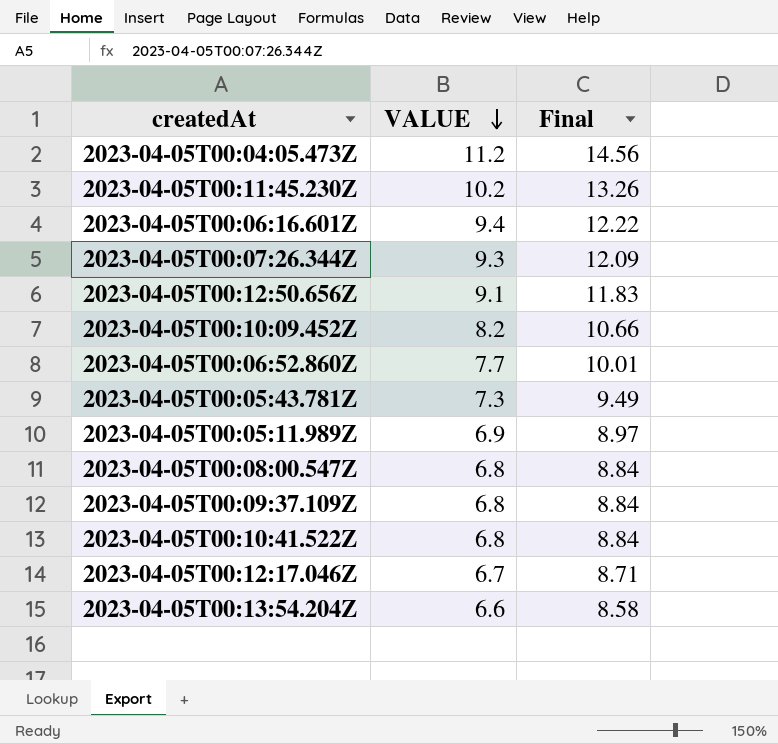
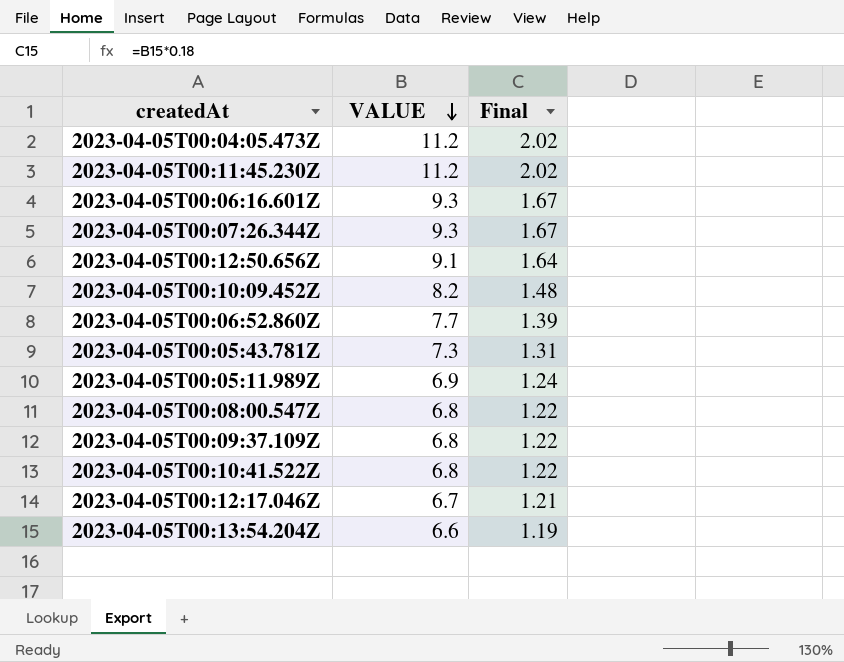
column Final | formula: [VALUE] * 1.3 -> [VALUE] * 0.18
2023-04-05T00:11:45.230Z | VALUE: 10.2 -> 11.2
2023-04-05T00:06:16.601Z | VALUE: 9.4 -> 9.3

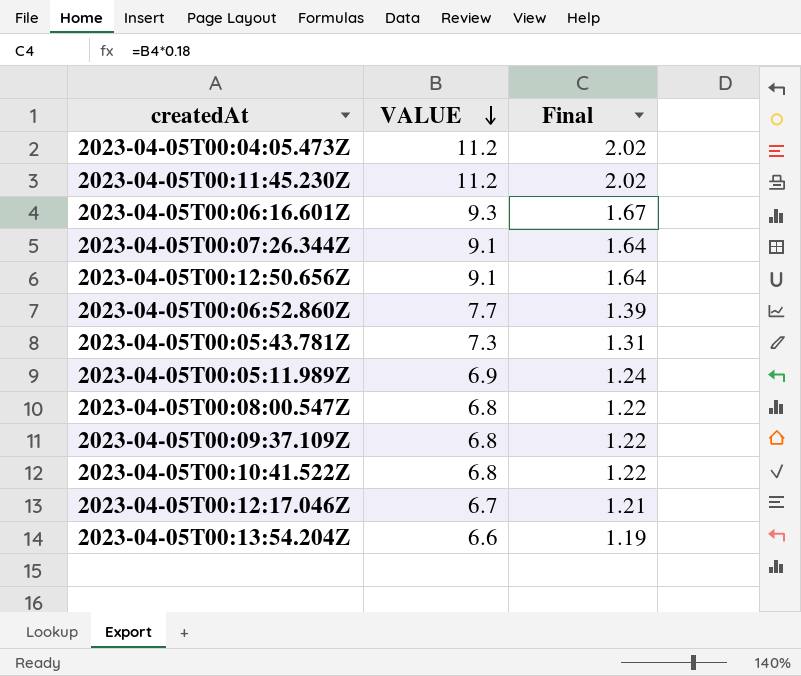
row 2023-04-05T00:10:09.452Z: 8.2 | 1.48 -> none
2023-04-05T00:07:26.344Z | VALUE: 9.3 -> 9.1
2023-04-05T00:07:26.344Z | Final: 1.67 -> 1.64

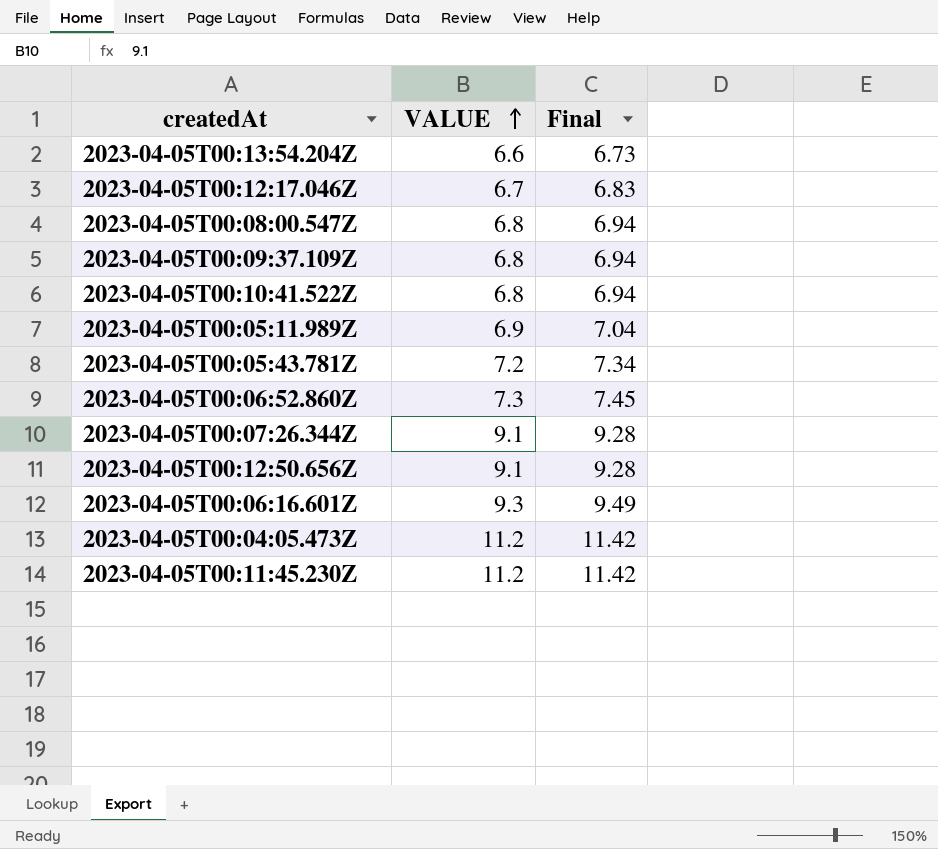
row order: VALUE descending -> VALUE ascending
column Final | formula: [VALUE] * 0.18 -> [VALUE] * 1.02
2023-04-05T00:05:43.781Z | VALUE: 7.3 -> 7.2
2023-04-05T00:06:52.860Z | VALUE: 7.7 -> 7.3

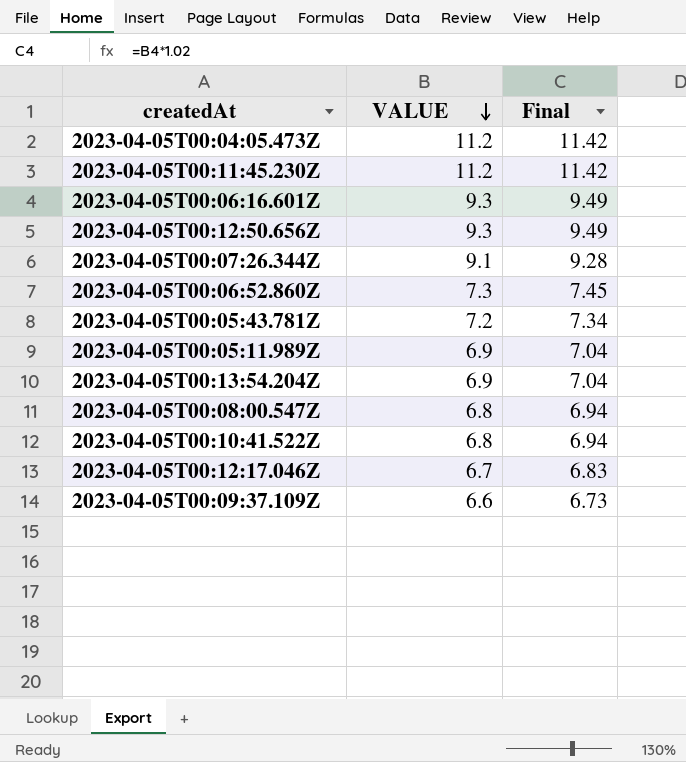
row order: VALUE ascending -> VALUE descending
2023-04-05T00:12:50.656Z | VALUE: 9.1 -> 9.3
2023-04-05T00:12:50.656Z | Final: 9.28 -> 9.49
2023-04-05T00:13:54.204Z | VALUE: 6.6 -> 6.9
2023-04-05T00:13:54.204Z | Final: 6.73 -> 7.04
2023-04-05T00:09:37.109Z | VALUE: 6.8 -> 6.6
2023-04-05T00:09:37.109Z | Final: 6.94 -> 6.73

